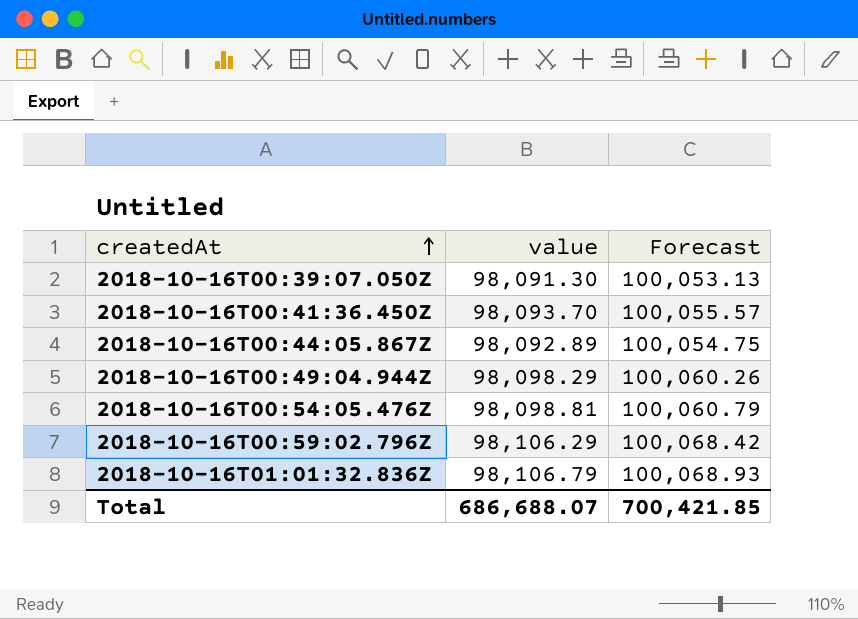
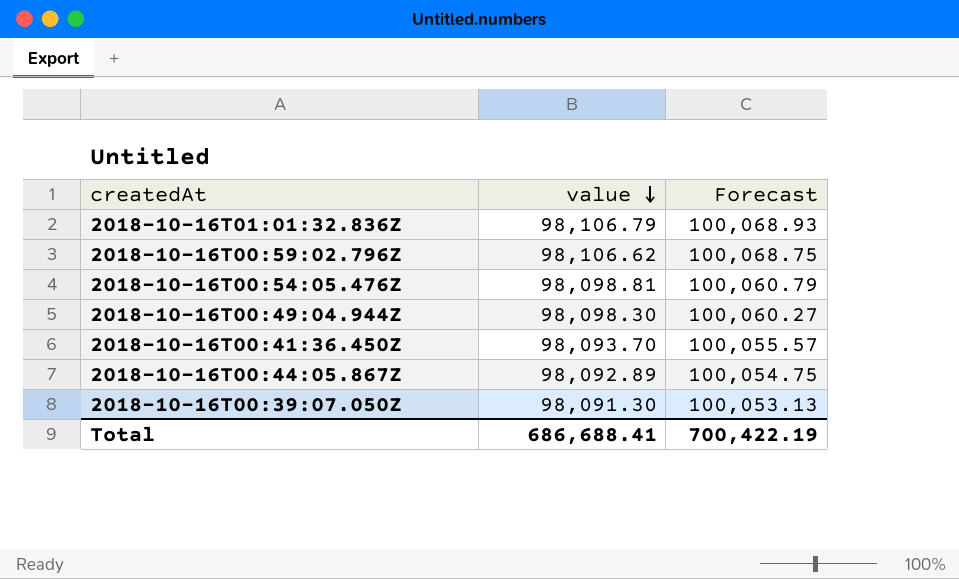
row order: createdAt ascending -> value descending
2018-10-16T00:59:02.796Z | value: 98,106.29 -> 98,106.62
2018-10-16T00:59:02.796Z | Forecast: 100,068.42 -> 100,068.75
2018-10-16T00:49:04.944Z | value: 98,098.29 -> 98,098.30
2018-10-16T00:49:04.944Z | Forecast: 100,060.26 -> 100,060.27
Total | value: 686,688.07 -> 686,688.41
Total | Forecast: 700,421.85 -> 700,422.19

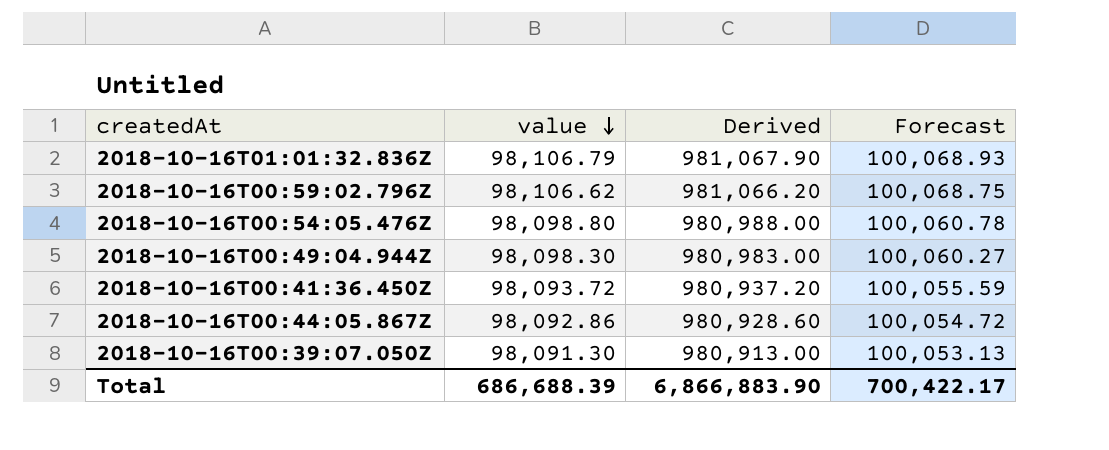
column Derived | formula: none -> [value] * 10
2018-10-16T00:54:05.476Z | value: 98,098.81 -> 98,098.80
2018-10-16T00:54:05.476Z | Forecast: 100,060.79 -> 100,060.78
2018-10-16T00:41:36.450Z | value: 98,093.70 -> 98,093.72
2018-10-16T00:41:36.450Z | Forecast: 100,055.57 -> 100,055.59
2018-10-16T00:44:05.867Z | value: 98,092.89 -> 98,092.86
2018-10-16T00:44:05.867Z | Forecast: 100,054.75 -> 100,054.72
Total | value: 686,688.41 -> 686,688.39
Total | Forecast: 700,422.19 -> 700,422.17

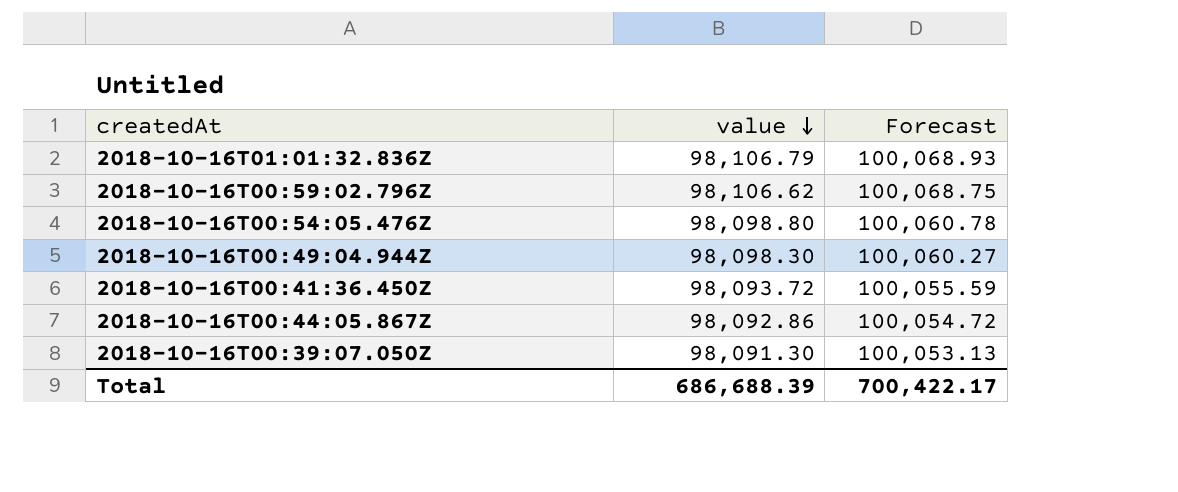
column Derived | formula: [value] * 10 -> none

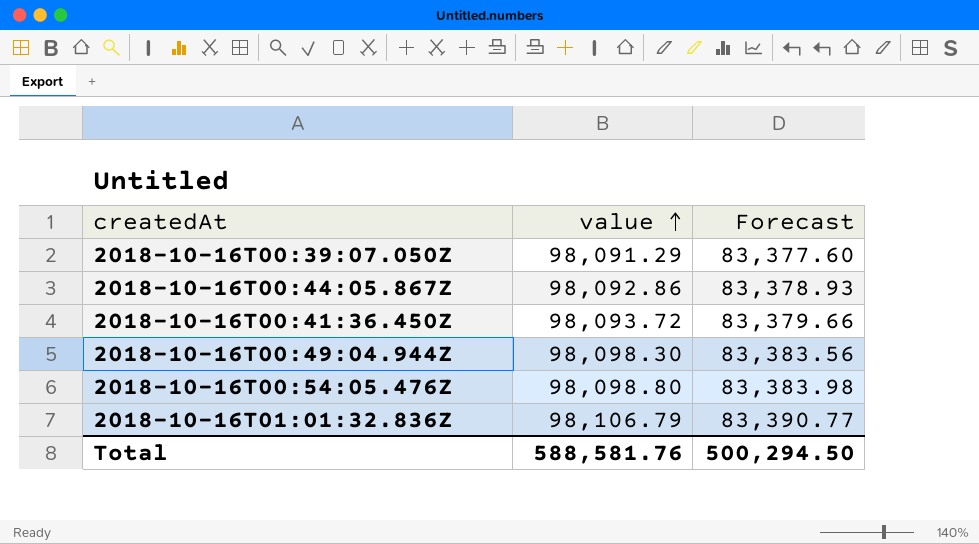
row order: value descending -> value ascending
column Forecast | formula: [value] * 1.02 -> [value] * 0.85
row 2018-10-16T00:59:02.796Z: 98,106.62 | 100,068.75 -> none
2018-10-16T00:39:07.050Z | value: 98,091.30 -> 98,091.29
Total | value: 686,688.39 -> 588,581.76
Total | Forecast: 700,422.17 -> 500,294.50

